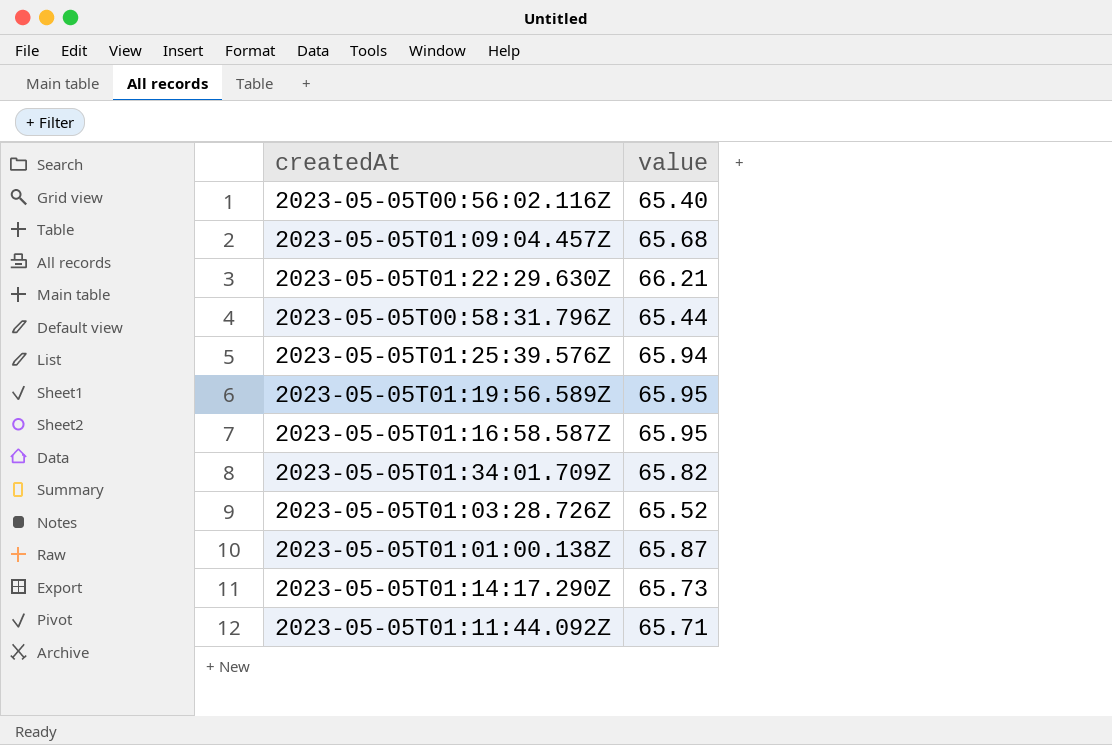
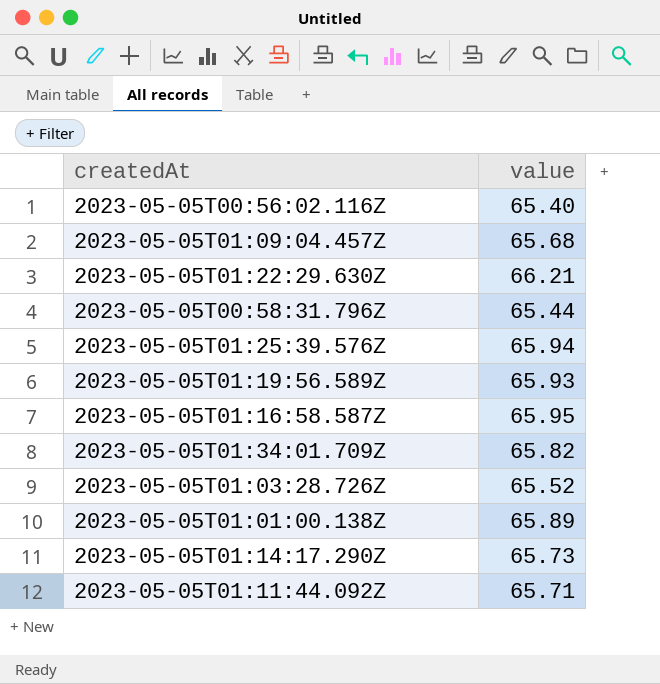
2023-05-05T01:19:56.589Z | value: 65.95 -> 65.93
2023-05-05T01:01:00.138Z | value: 65.87 -> 65.89

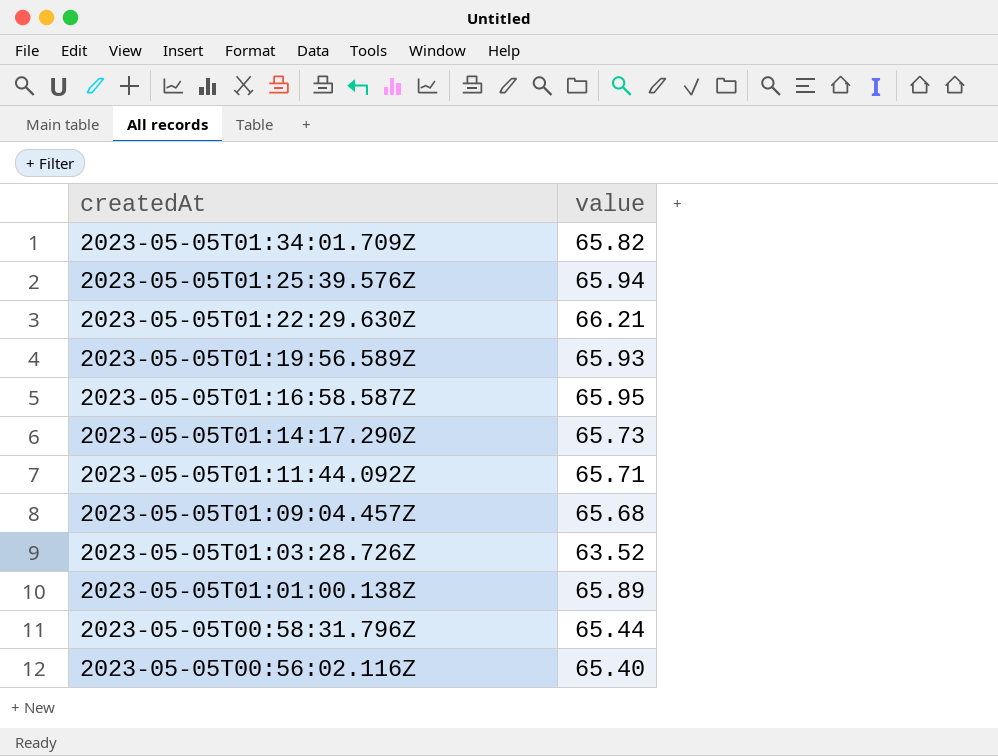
row order: none -> createdAt descending
2023-05-05T01:03:28.726Z | value: 65.52 -> 63.52

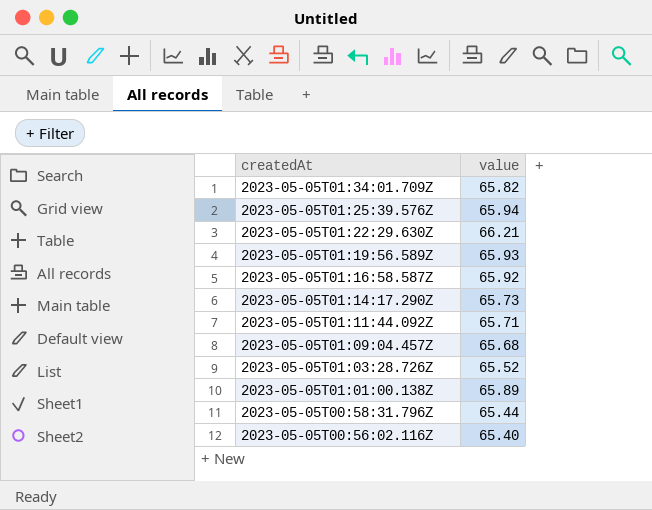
2023-05-05T01:16:58.587Z | value: 65.95 -> 65.92
2023-05-05T01:03:28.726Z | value: 63.52 -> 65.52

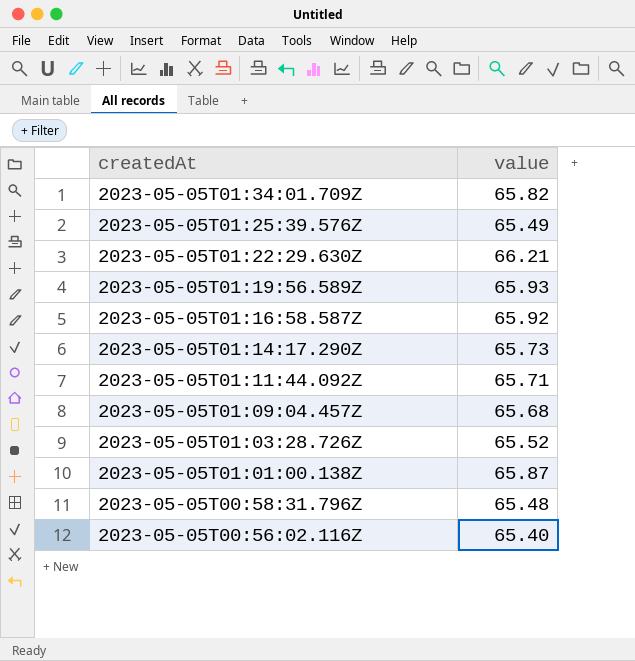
2023-05-05T01:25:39.576Z | value: 65.94 -> 65.49
2023-05-05T01:01:00.138Z | value: 65.89 -> 65.87
2023-05-05T00:58:31.796Z | value: 65.44 -> 65.48

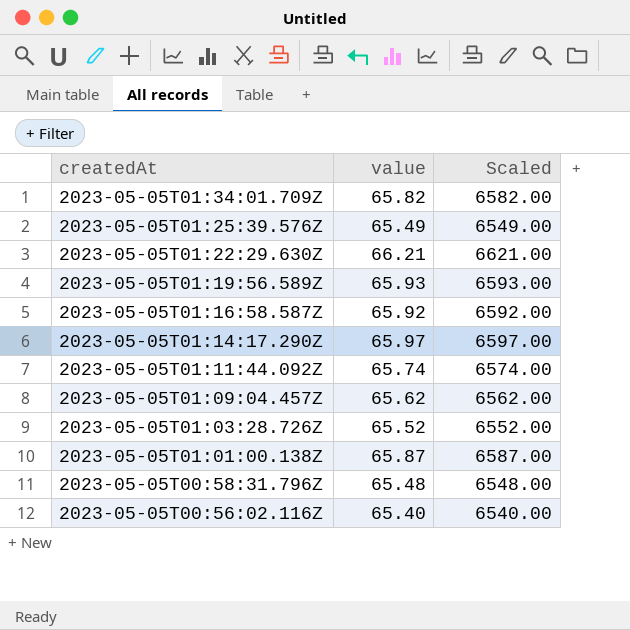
column Scaled | formula: none -> [value] * 100
2023-05-05T01:14:17.290Z | value: 65.73 -> 65.97
2023-05-05T01:11:44.092Z | value: 65.71 -> 65.74
2023-05-05T01:09:04.457Z | value: 65.68 -> 65.62

